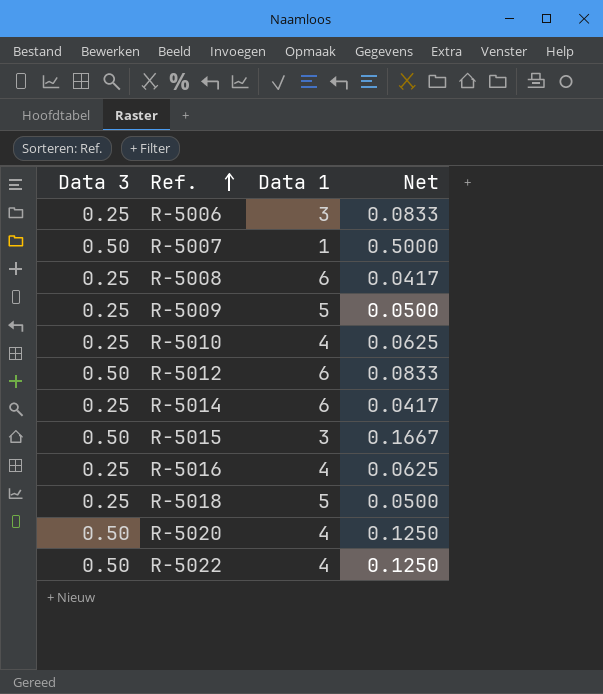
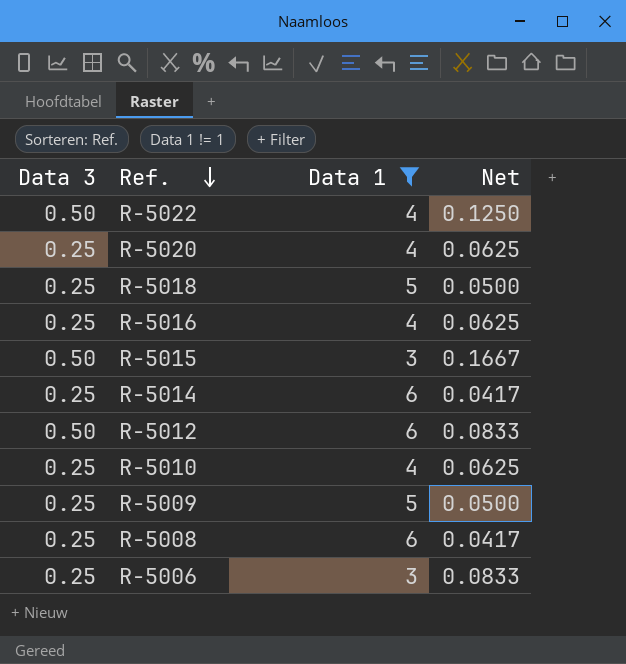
filter: none -> Data 1 != 1
row order: Ref. ascending -> Ref. descending
R-5020 | Data 3: 0.50 -> 0.25
R-5020 | Net: 0.1250 -> 0.0625

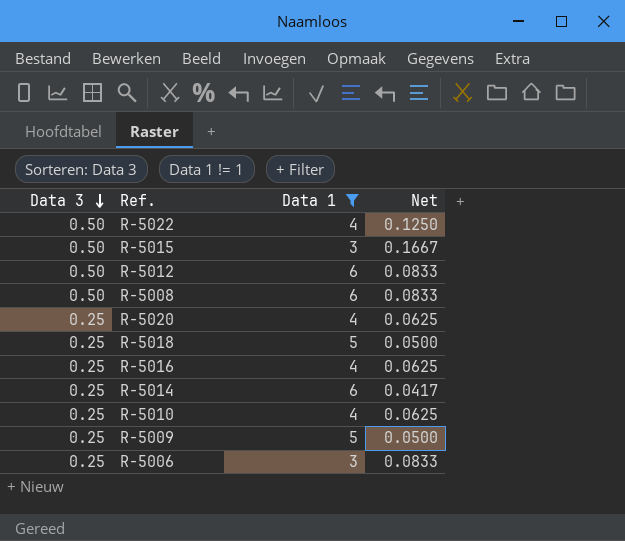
row order: Ref. descending -> Data 3 descending
R-5008 | Data 3: 0.25 -> 0.50
R-5008 | Net: 0.0417 -> 0.0833

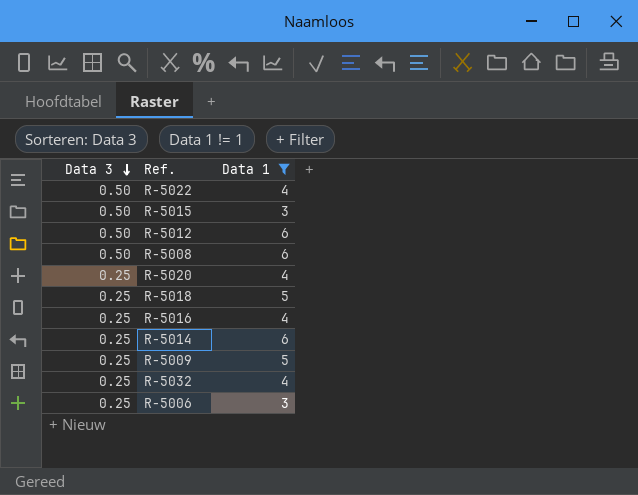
column Net | formula: [Data 3] / [Data 1] -> none
row R-5010: 0.25 | 4 | 0.0625 -> none
row R-5032: none -> 0.25 | 4

